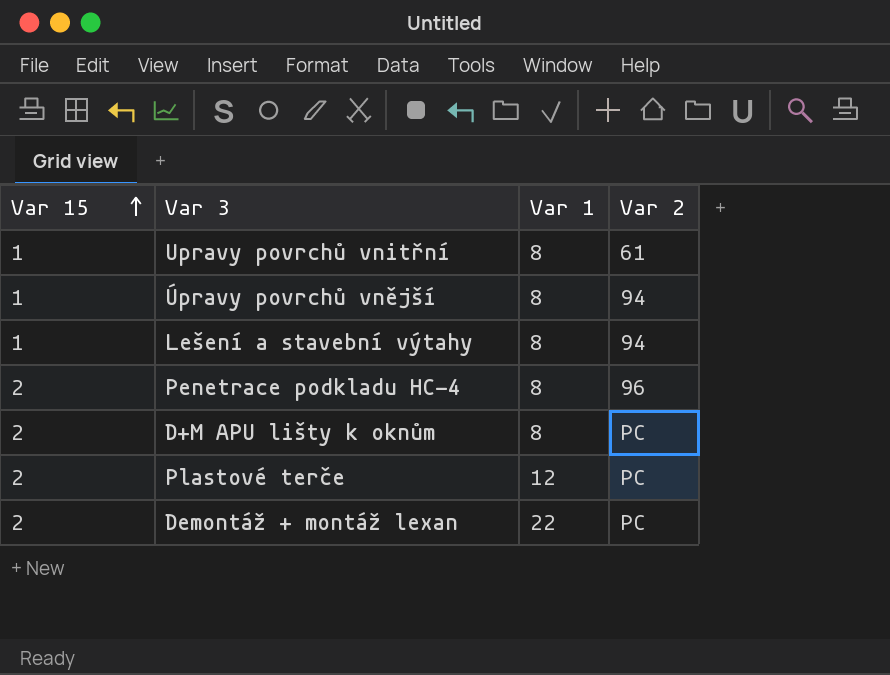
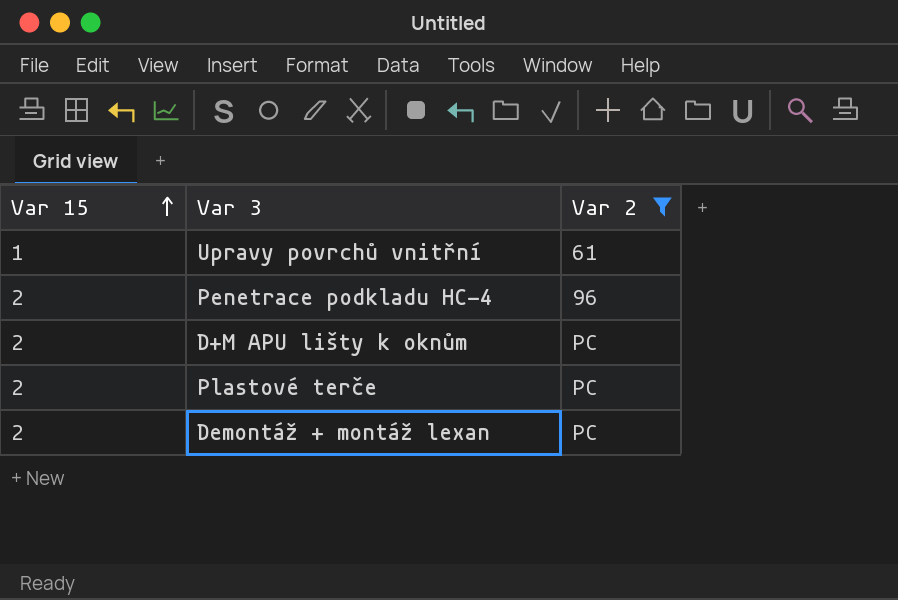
filter: none -> Var 2 != 94
column Var 1 | position: 3 -> none

